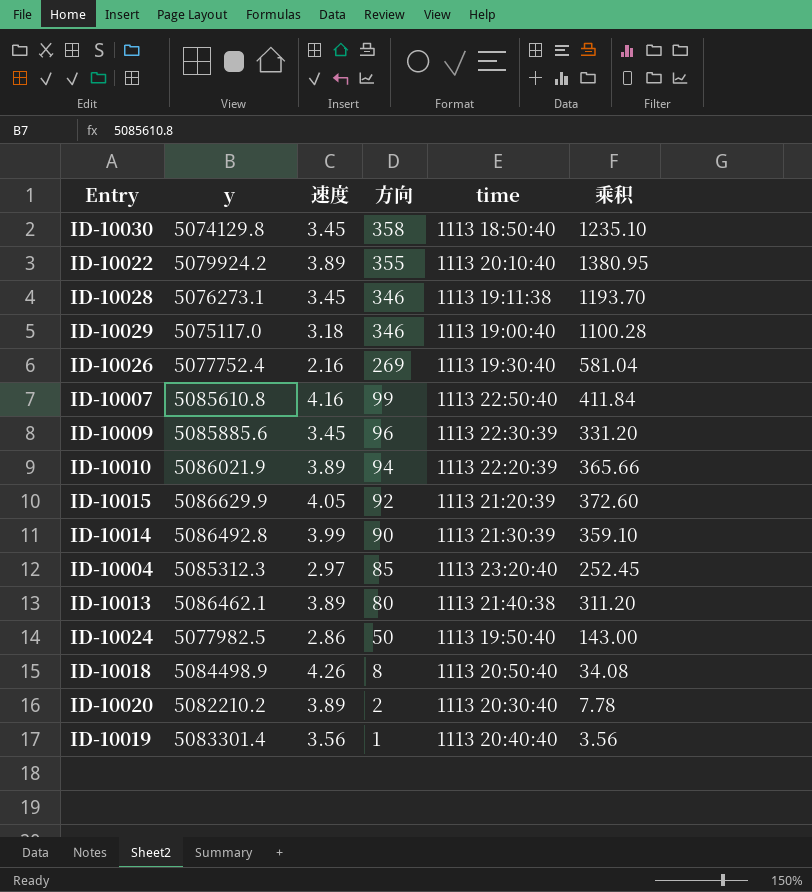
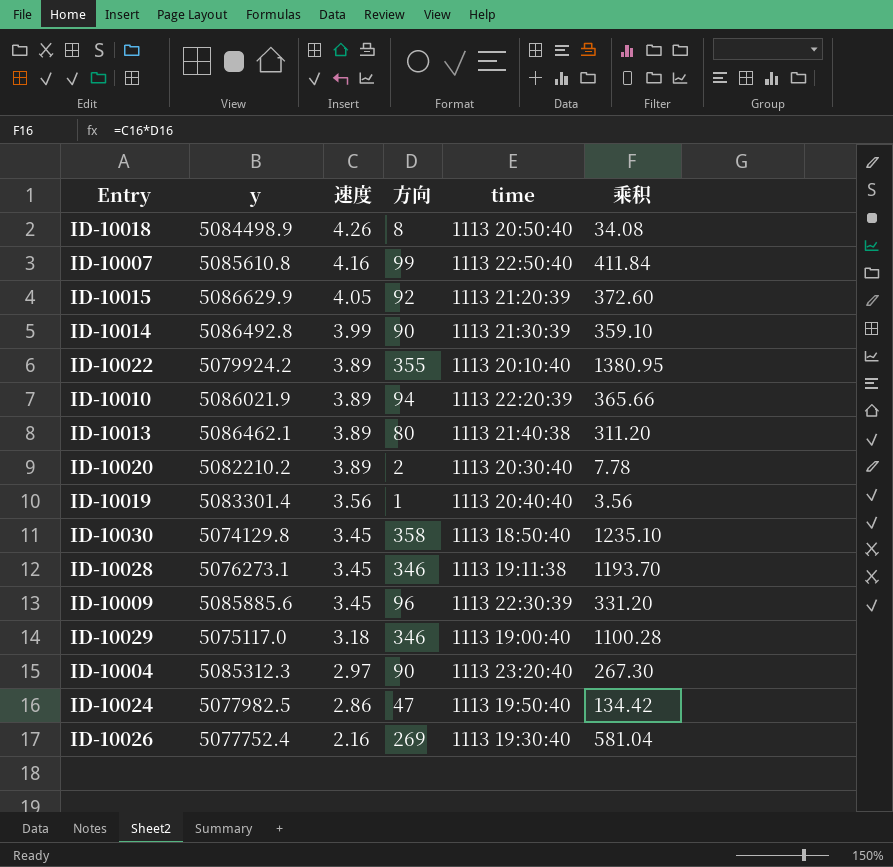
row order: 方向 descending -> 速度 descending
ID-10004 | 方向: 85 -> 90
ID-10004 | 乘积: 252.45 -> 267.30
ID-10024 | 方向: 50 -> 47
ID-10024 | 乘积: 143.00 -> 134.42

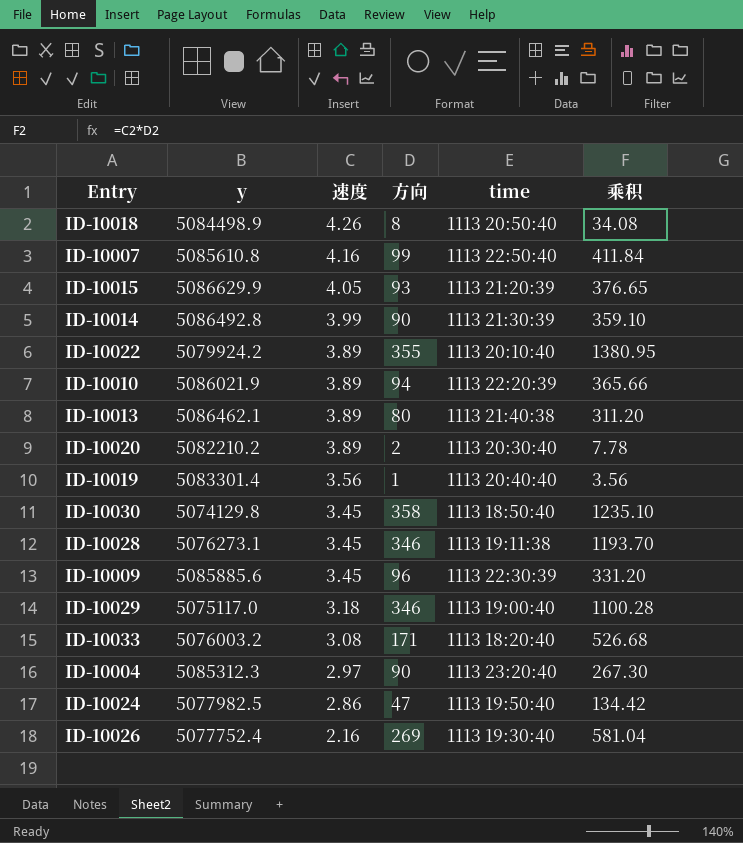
ID-10015 | 方向: 92 -> 93
ID-10015 | 乘积: 372.60 -> 376.65
row ID-10033: none -> 5076003.2 | 3.08 | 171 | 1113 18:20:40 | 526.68

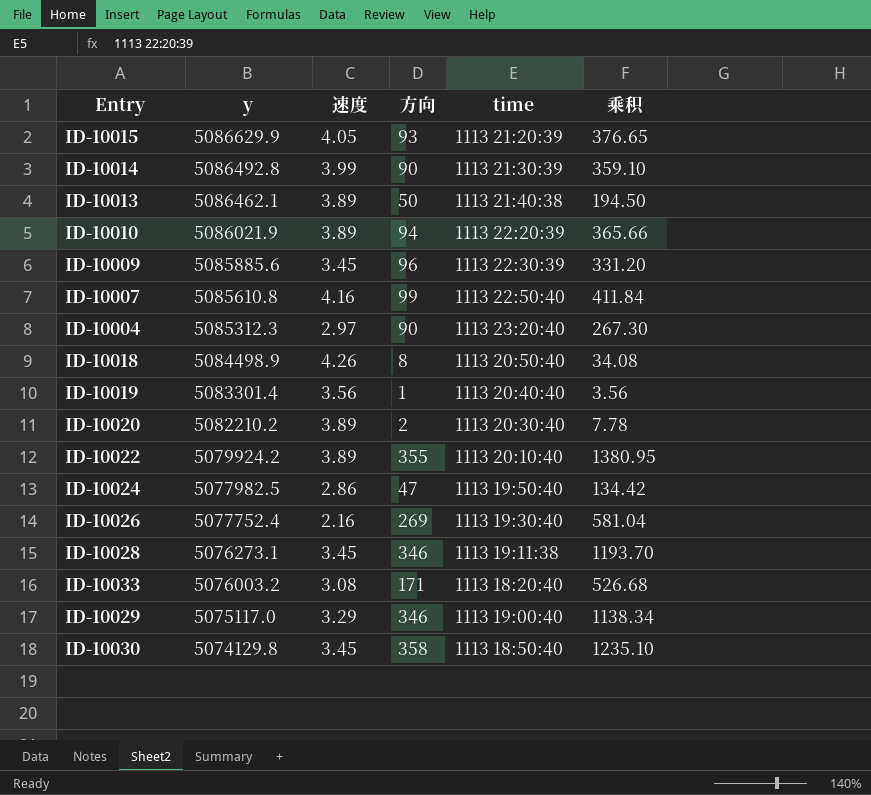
row order: 速度 descending -> y descending
ID-10013 | 方向: 80 -> 50
ID-10013 | 乘积: 311.20 -> 194.50
ID-10029 | 速度: 3.18 -> 3.29
ID-10029 | 乘积: 1100.28 -> 1138.34

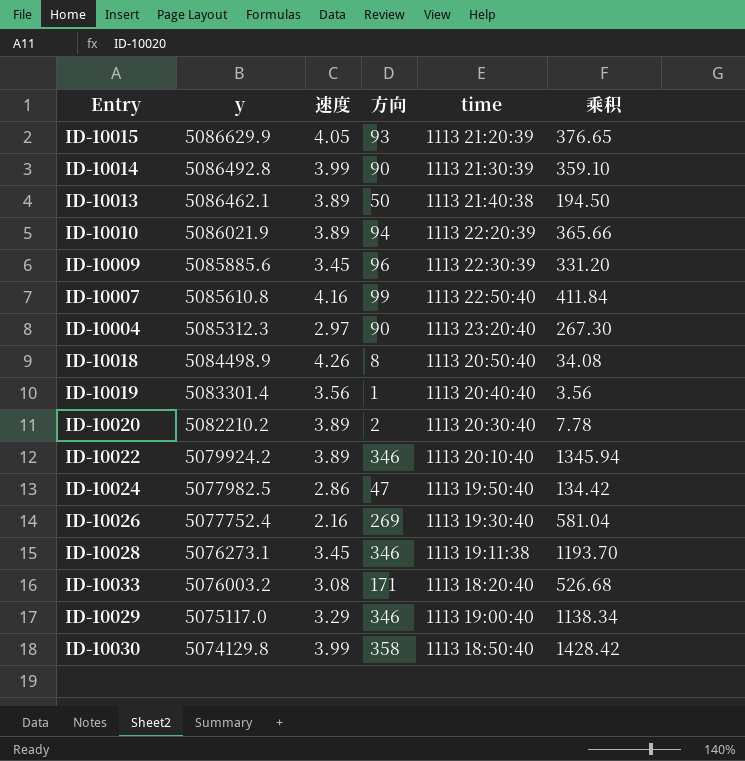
ID-10022 | 方向: 355 -> 346
ID-10022 | 乘积: 1380.95 -> 1345.94
ID-10030 | 速度: 3.45 -> 3.99
ID-10030 | 乘积: 1235.10 -> 1428.42

